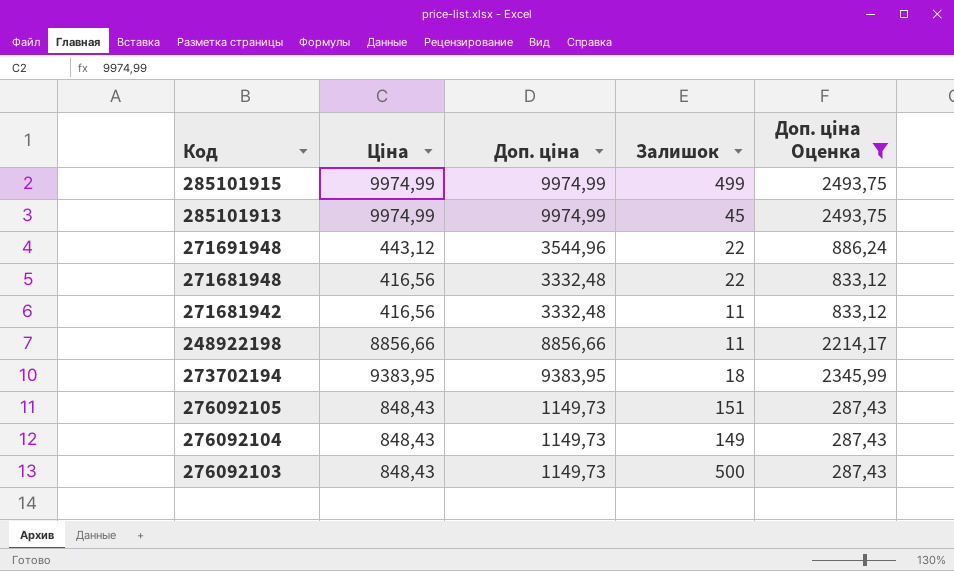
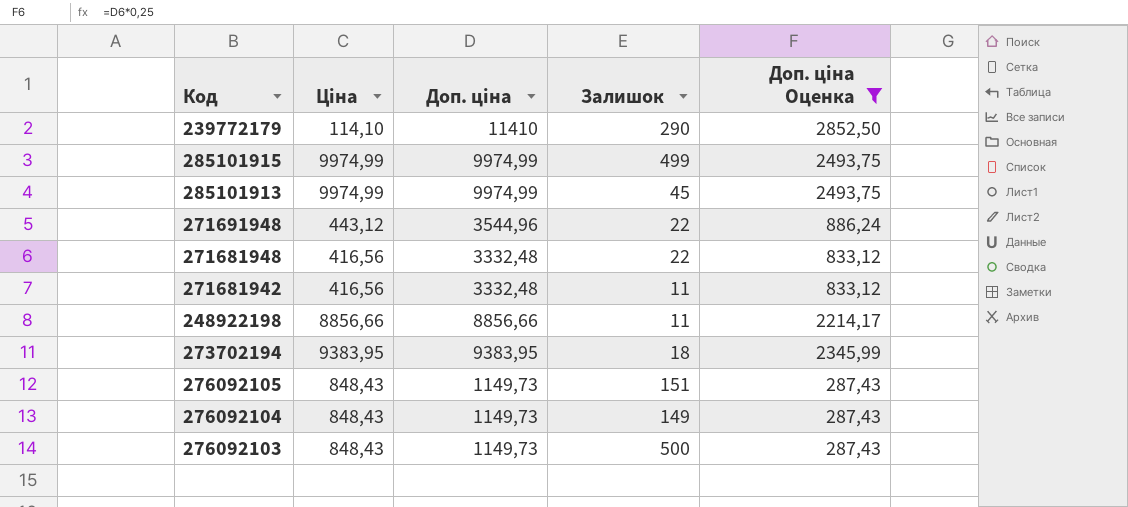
row 239772179: none -> 114,10 | 11410 | 290 | 2852,50

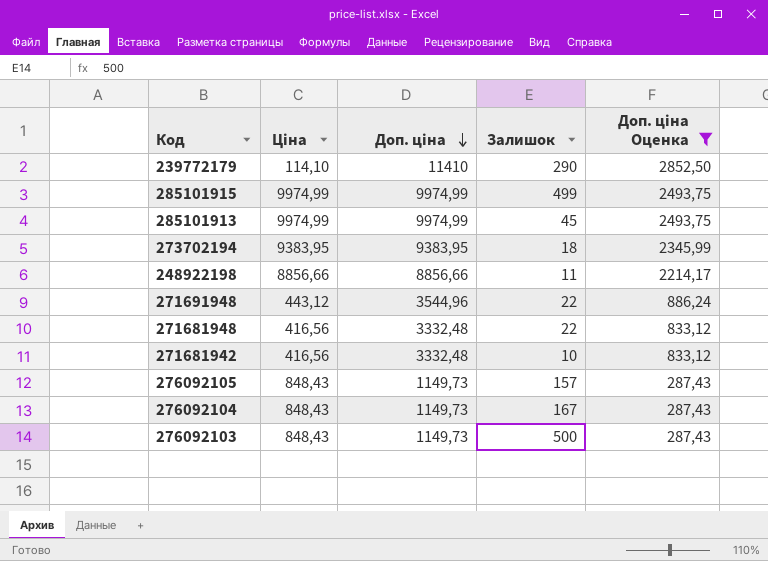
row order: none -> Доп. ціна descending
271681942 | Залишок: 11 -> 10
276092105 | Залишок: 151 -> 157
276092104 | Залишок: 149 -> 167

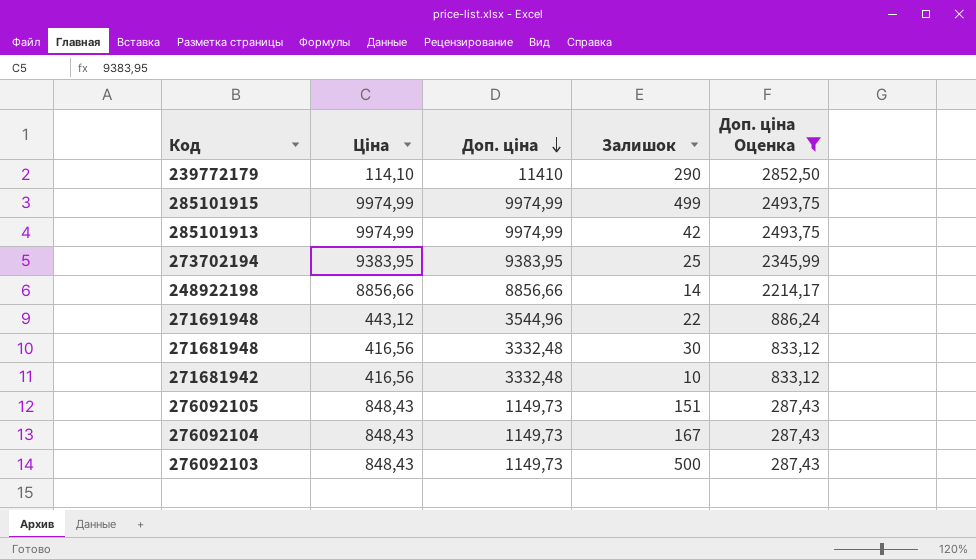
285101913 | Залишок: 45 -> 42
273702194 | Залишок: 18 -> 25
248922198 | Залишок: 11 -> 14
271681948 | Залишок: 22 -> 30
276092105 | Залишок: 157 -> 151

